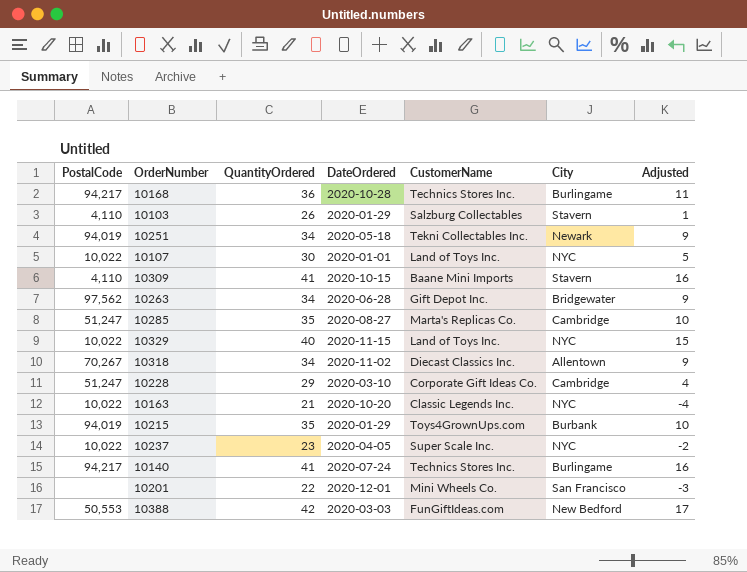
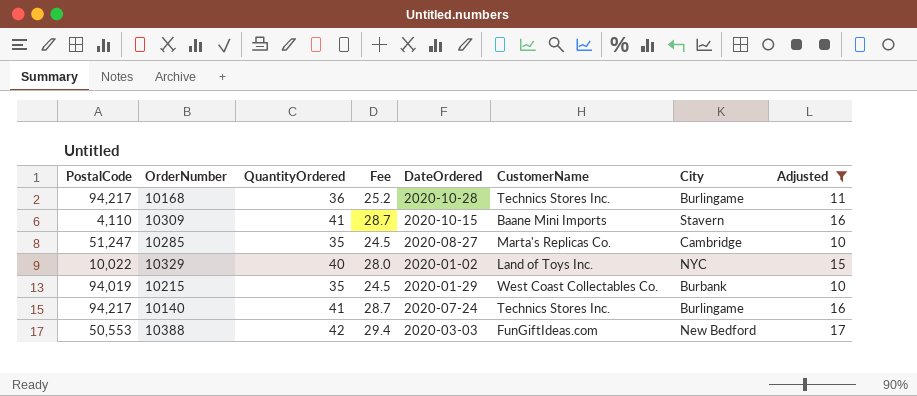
filter: none -> Adjusted >= 10
column Fee | formula: none -> [QuantityOrdered] * 0.7
10329 | DateOrdered: 2020-11-15 -> 2020-01-02
10215 | CustomerName: Toys4GrownUps.com -> West Coast Collectables Co.

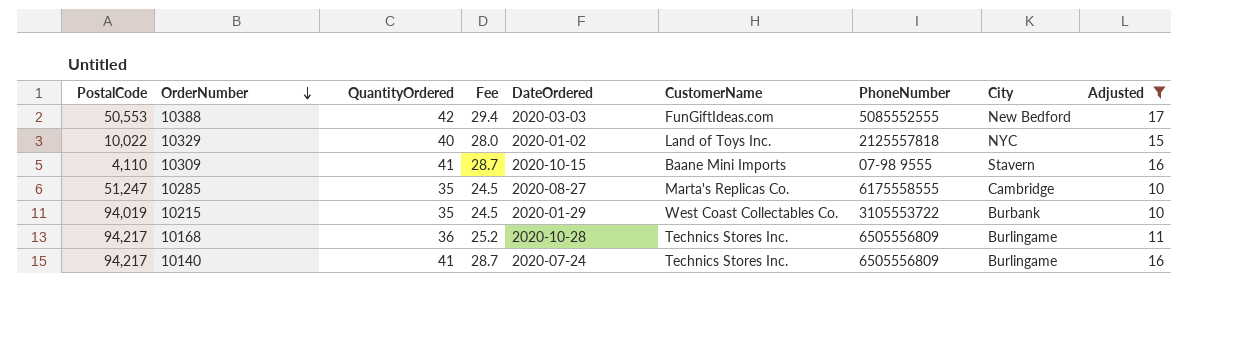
row order: none -> OrderNumber descending
column PhoneNumber | position: none -> 7

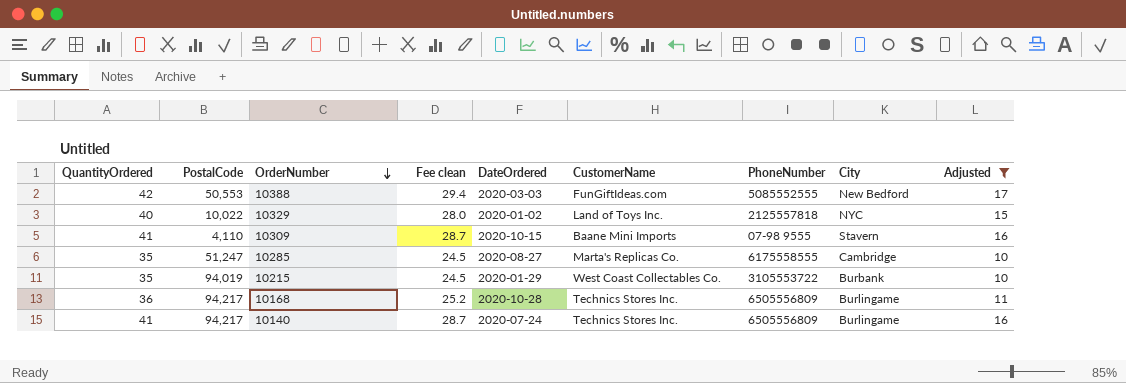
column QuantityOrdered | position: 3 -> 1
column name: Fee -> Fee clean

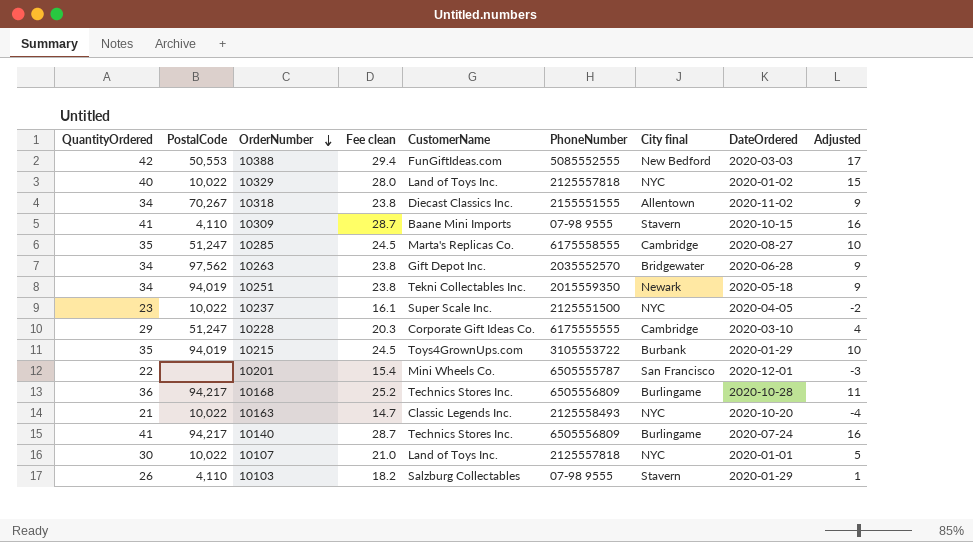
filter: Adjusted >= 10 -> none
column name: City -> City final
column DateOrdered | position: 5 -> 8
10215 | CustomerName: West Coast Collectables Co. -> Toys4GrownUps.com

